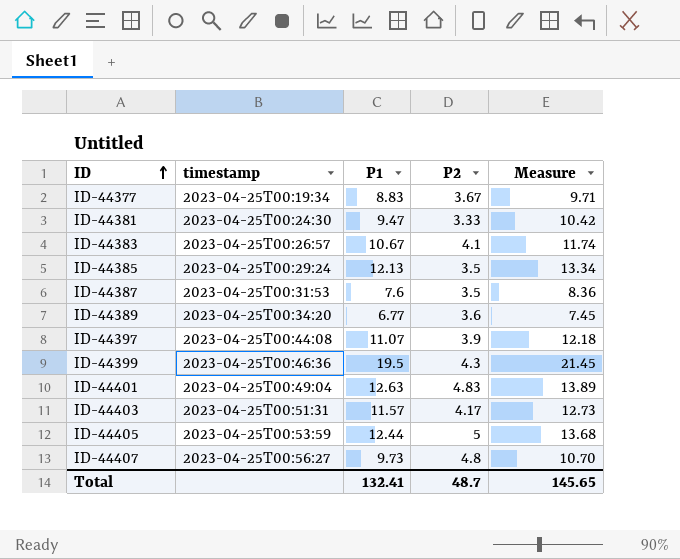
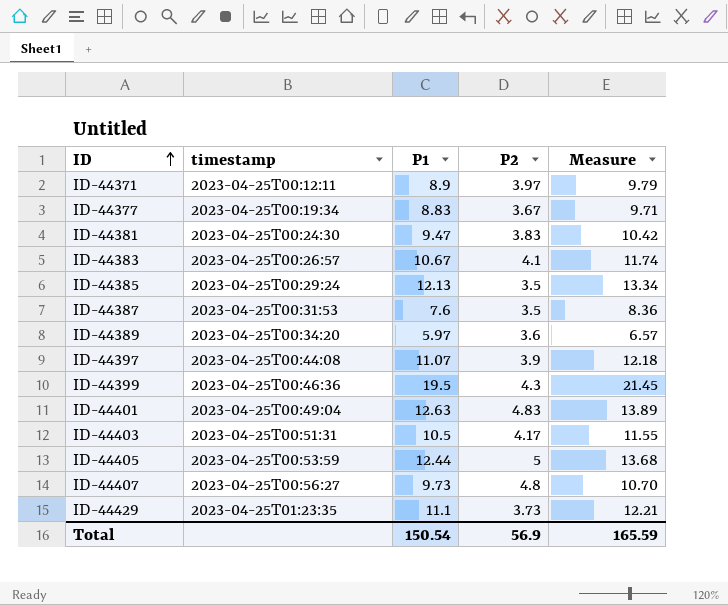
row ID-44371: none -> 2023-04-25T00:12:11 | 8.9 | 3.97 | 9.79
ID-44381 | P2: 3.33 -> 3.83
ID-44389 | P1: 6.77 -> 5.97
ID-44389 | Measure: 7.45 -> 6.57
ID-44403 | P1: 11.57 -> 10.5
ID-44403 | Measure: 12.73 -> 11.55
row ID-44429: none -> 2023-04-25T01:23:35 | 11.1 | 3.73 | 12.21
Total | P1: 132.41 -> 150.54
Total | P2: 48.7 -> 56.9
Total | Measure: 145.65 -> 165.59

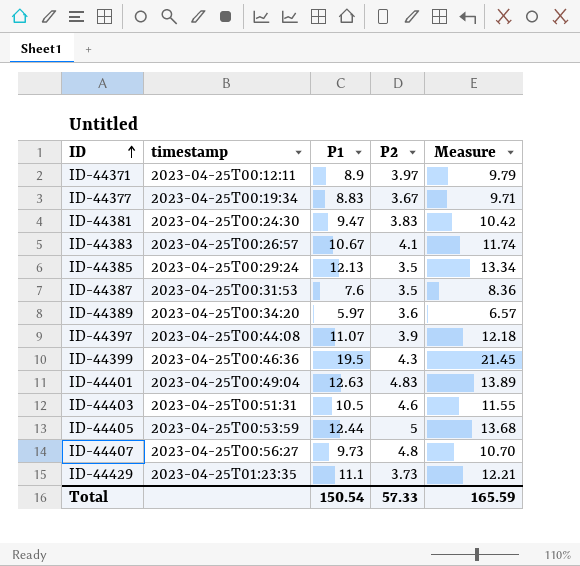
ID-44403 | P2: 4.17 -> 4.6
Total | P2: 56.9 -> 57.33

